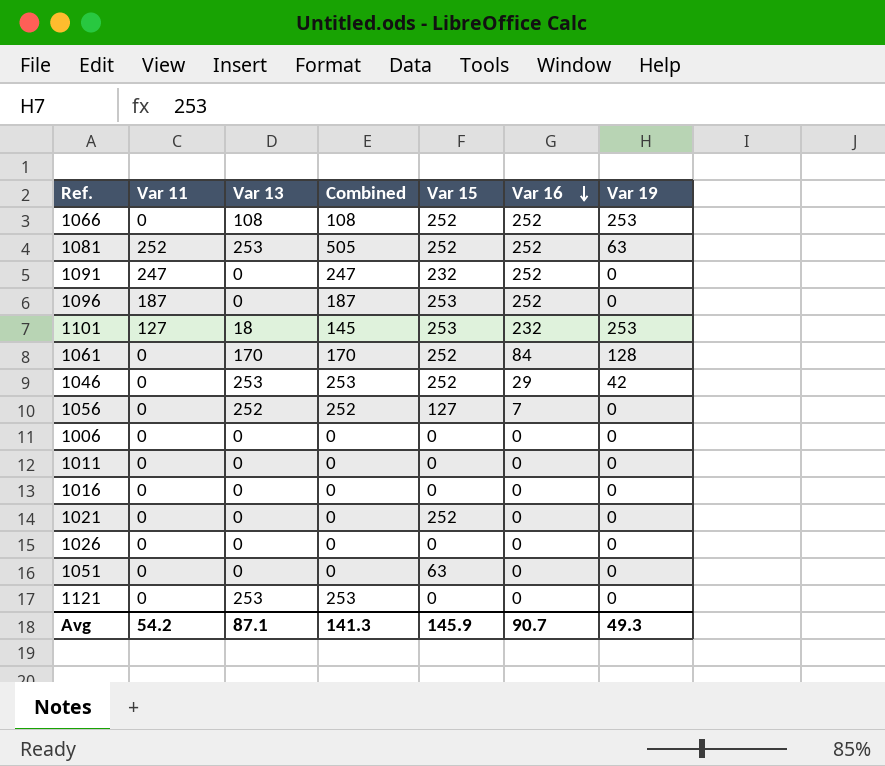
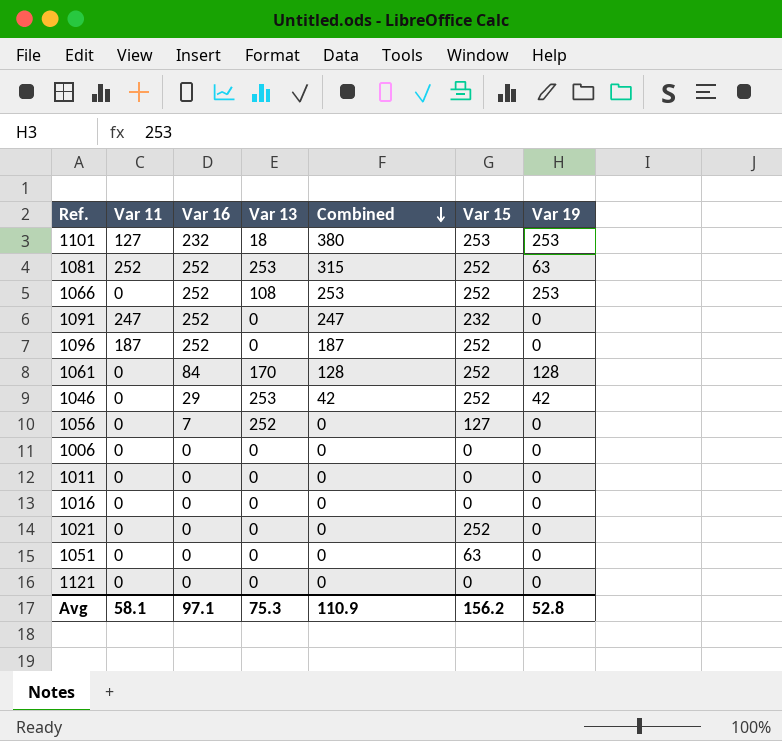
row order: Var 16 descending -> Combined descending
column Var 16 | position: 6 -> 3
column Combined | formula: [Var 11] + [Var 13] -> [Var 11] + [Var 19]
row 1026: 0 | 0 | 0 | 0 | 0 | 0 -> none
1096 | Var 15: 253 -> 252
1121 | Var 13: 253 -> 0
Avg | Var 11: 54.2 -> 58.1
Avg | Var 16: 90.7 -> 97.1
Avg | Var 13: 87.1 -> 75.3
Avg | Combined: 141.3 -> 110.9
Avg | Var 15: 145.9 -> 156.2
Avg | Var 19: 49.3 -> 52.8

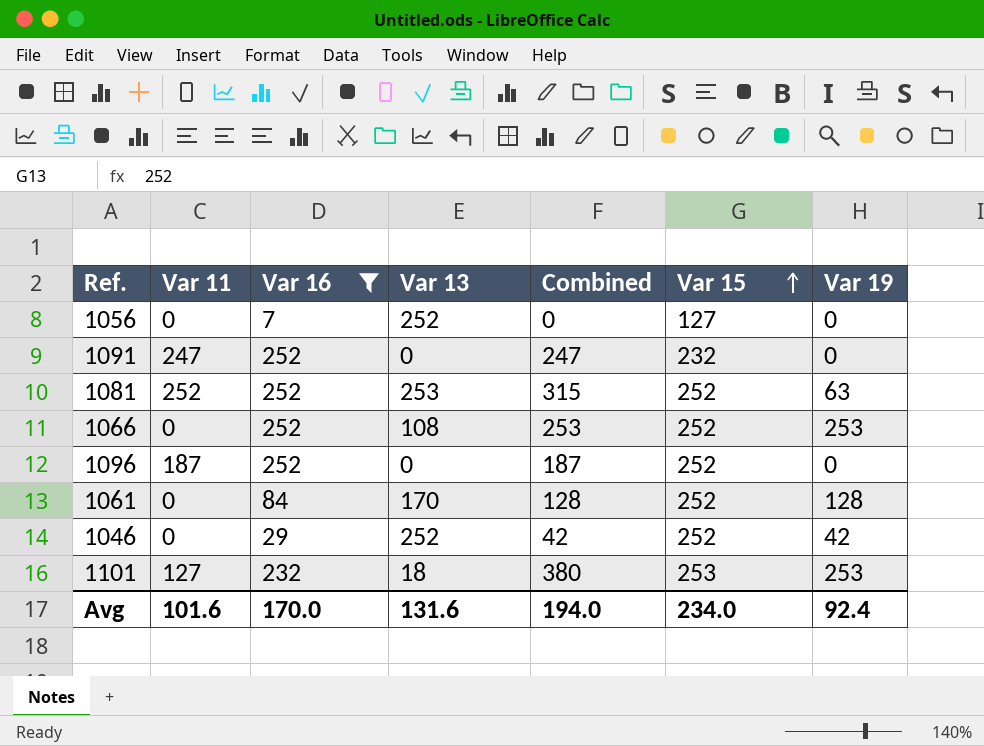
filter: none -> Var 16 != 0
row order: Combined descending -> Var 15 ascending
1046 | Var 13: 253 -> 252
Avg | Var 11: 58.1 -> 101.6
Avg | Var 16: 97.1 -> 170.0
Avg | Var 13: 75.3 -> 131.6
Avg | Combined: 110.9 -> 194.0
Avg | Var 15: 156.2 -> 234.0
Avg | Var 19: 52.8 -> 92.4

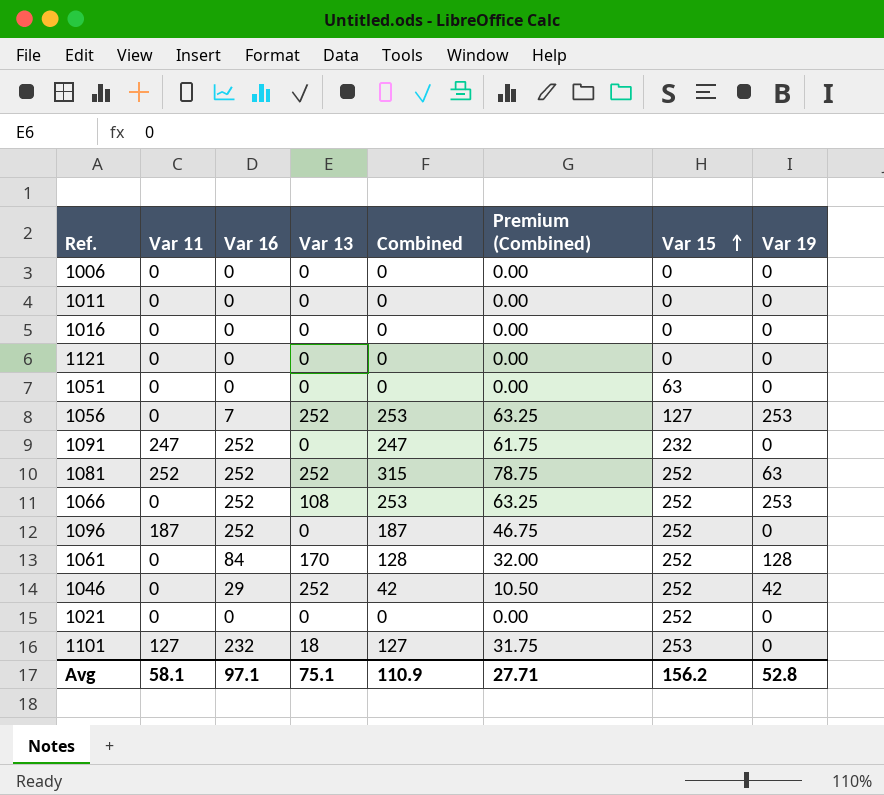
filter: Var 16 != 0 -> none
column Premium (Combined) | formula: none -> [Combined] * 0.25
1056 | Combined: 0 -> 253
1056 | Var 19: 0 -> 253
1081 | Var 13: 253 -> 252
1101 | Combined: 380 -> 127
1101 | Var 19: 253 -> 0
Avg | Var 11: 101.6 -> 58.1
Avg | Var 16: 170.0 -> 97.1
Avg | Var 13: 131.6 -> 75.1
Avg | Combined: 194.0 -> 110.9
Avg | Var 15: 234.0 -> 156.2
Avg | Var 19: 92.4 -> 52.8

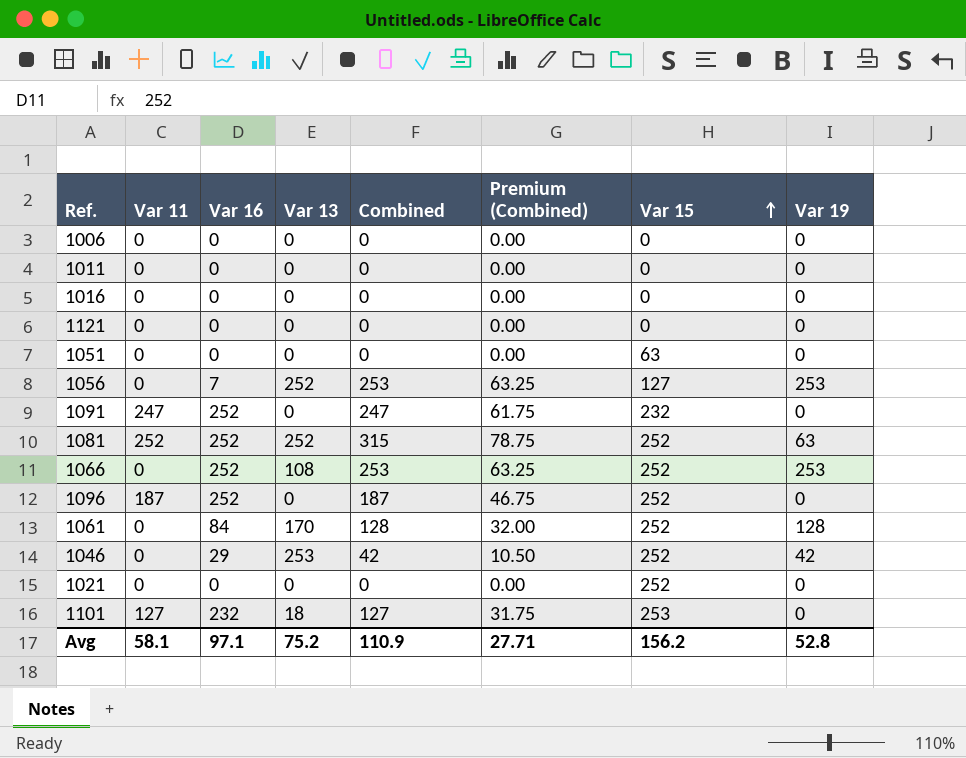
1046 | Var 13: 252 -> 253
Avg | Var 13: 75.1 -> 75.2

